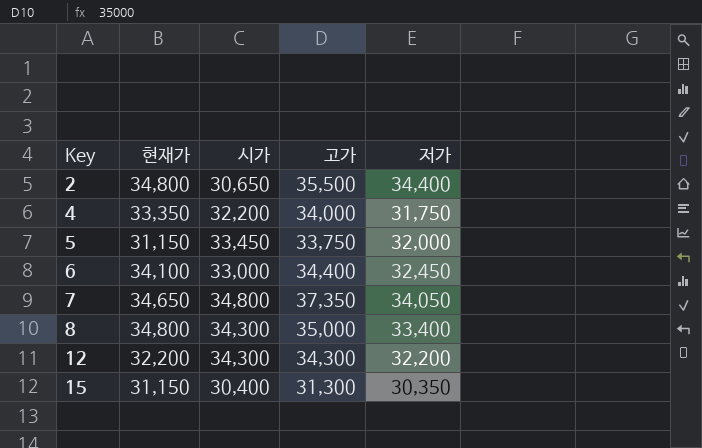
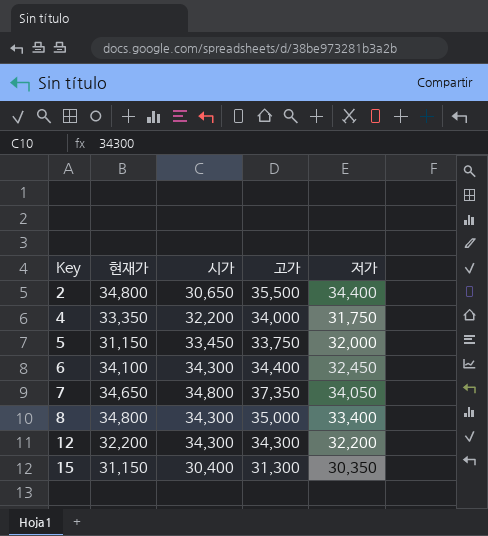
6 | 시가: 33,000 -> 34,300

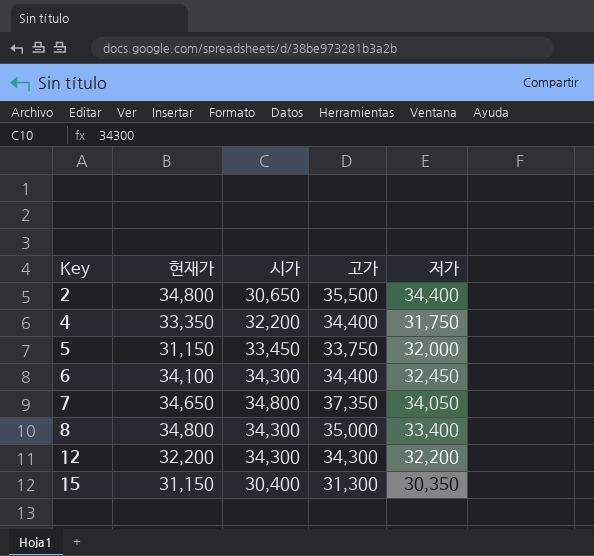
4 | 고가: 34,000 -> 34,400

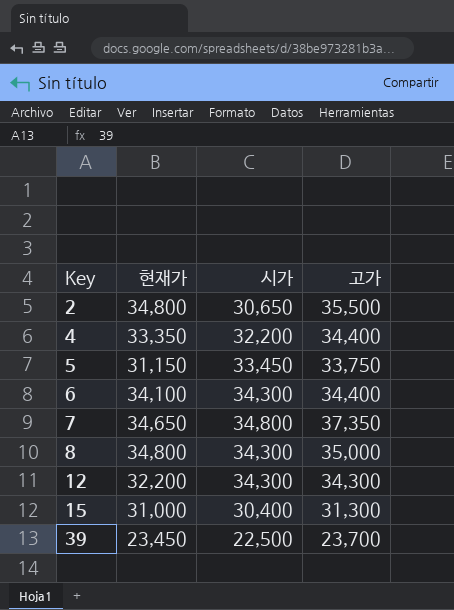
column 저가 | position: 5 -> none
15 | 현재가: 31,150 -> 31,000
row 39: none -> 23,450 | 22,500 | 23,700

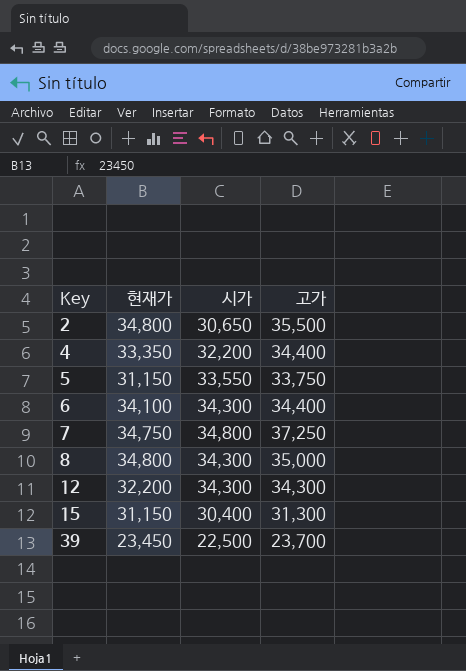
5 | 시가: 33,450 -> 33,550
7 | 현재가: 34,650 -> 34,750
7 | 고가: 37,350 -> 37,250
15 | 현재가: 31,000 -> 31,150

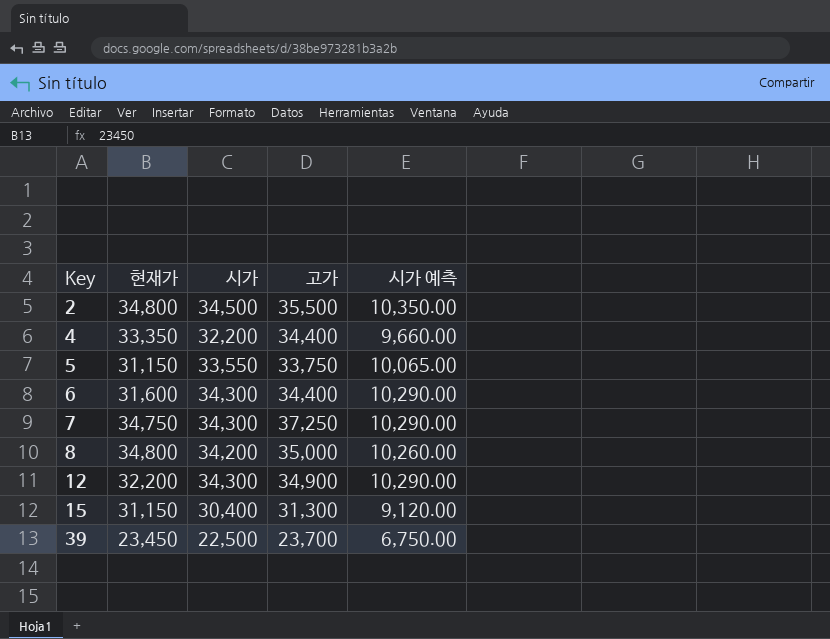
column 시가 예측 | formula: none -> [시가] * 0.3
2 | 시가: 30,650 -> 34,500
6 | 현재가: 34,100 -> 31,600
7 | 시가: 34,800 -> 34,300
8 | 시가: 34,300 -> 34,200
12 | 고가: 34,300 -> 34,900

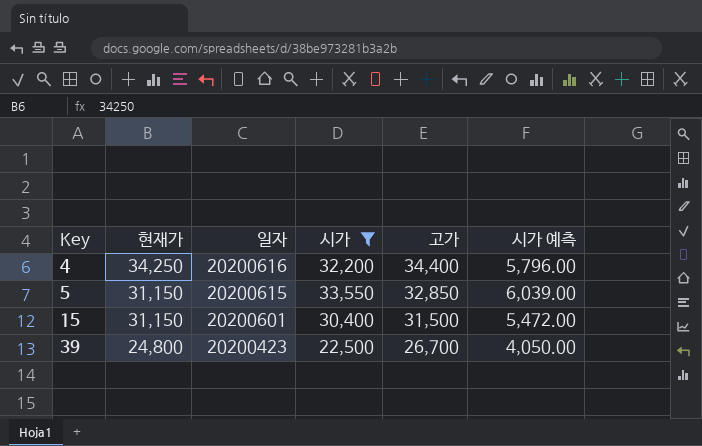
filter: none -> 시가 <= 33,550
column 일자 | position: none -> 3
column 시가 예측 | formula: [시가] * 0.3 -> [시가] * 0.18
4 | 현재가: 33,350 -> 34,250
5 | 고가: 33,750 -> 32,850
15 | 고가: 31,300 -> 31,500
39 | 현재가: 23,450 -> 24,800
39 | 고가: 23,700 -> 26,700

